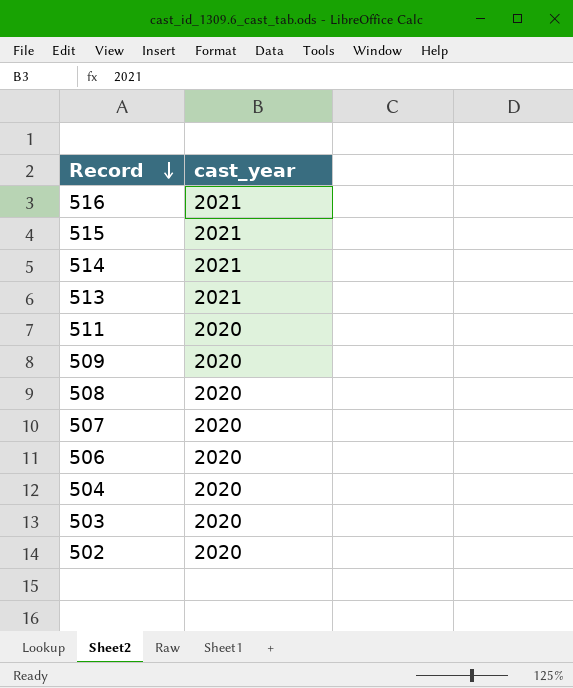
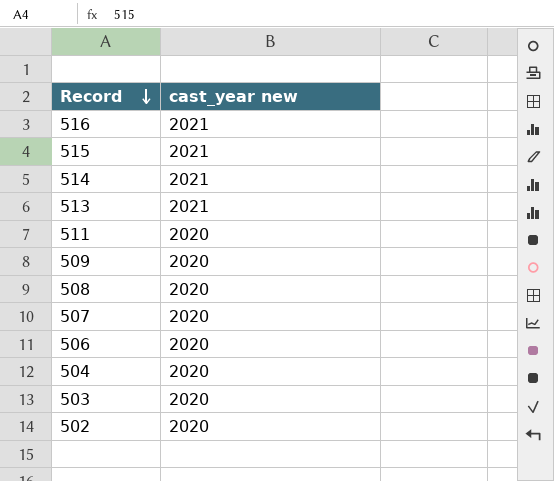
column name: cast_year -> cast_year new

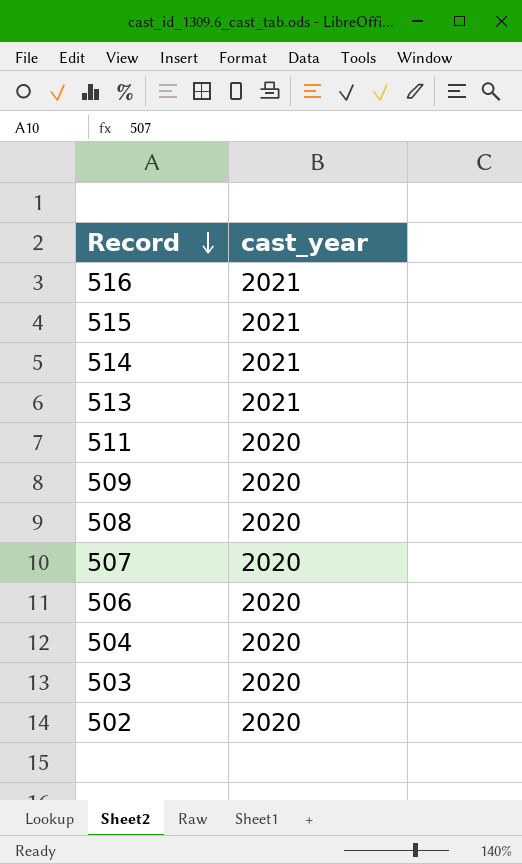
column name: cast_year new -> cast_year

